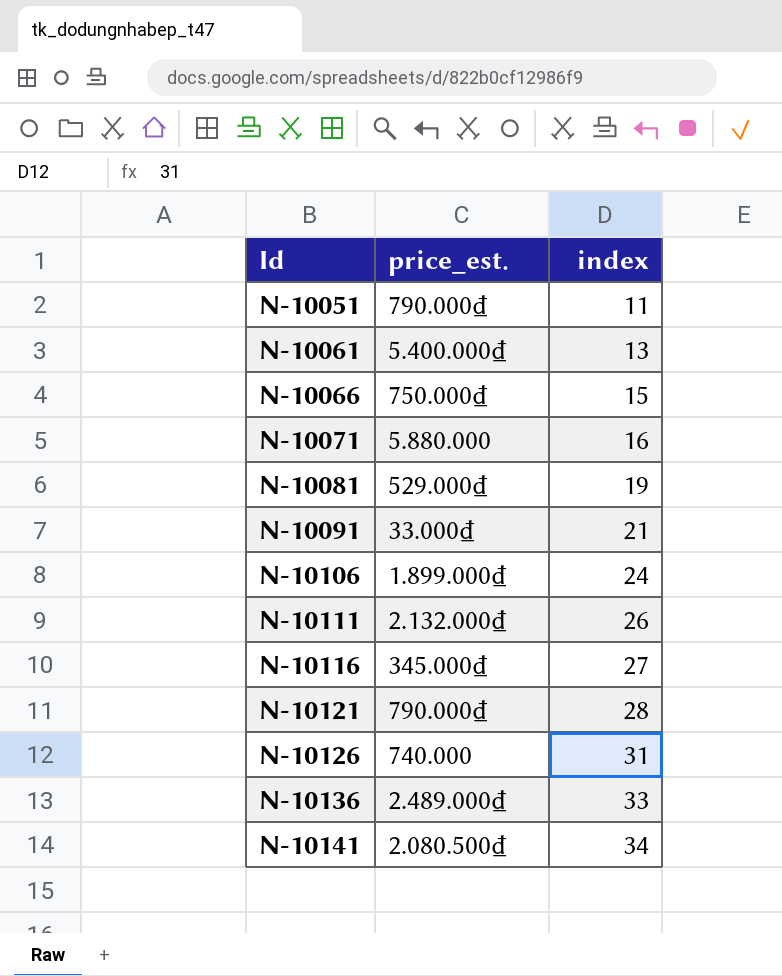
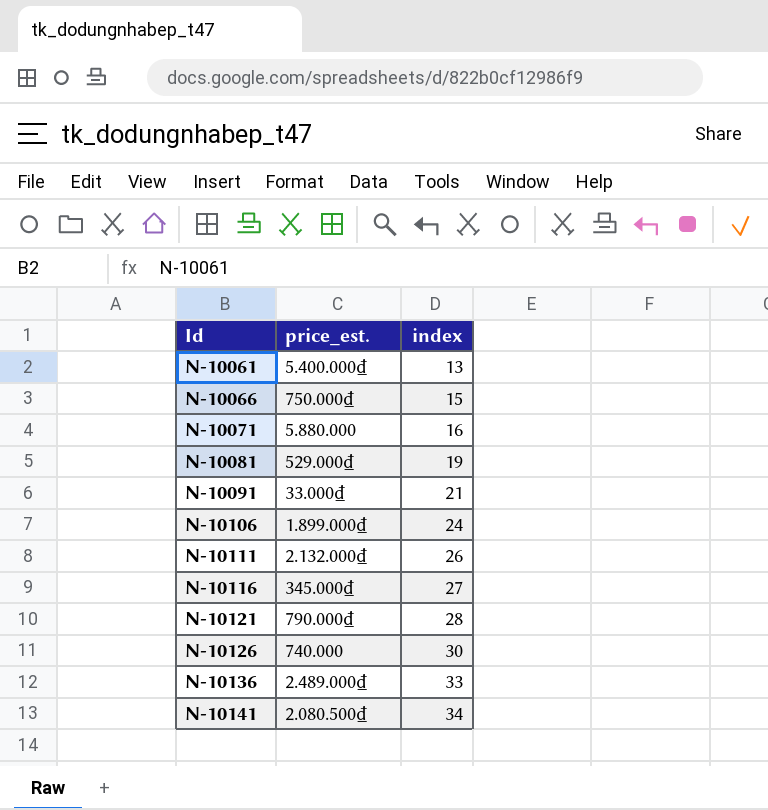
row N-10051: 790.000₫ | 11 -> none
N-10126 | index: 31 -> 30

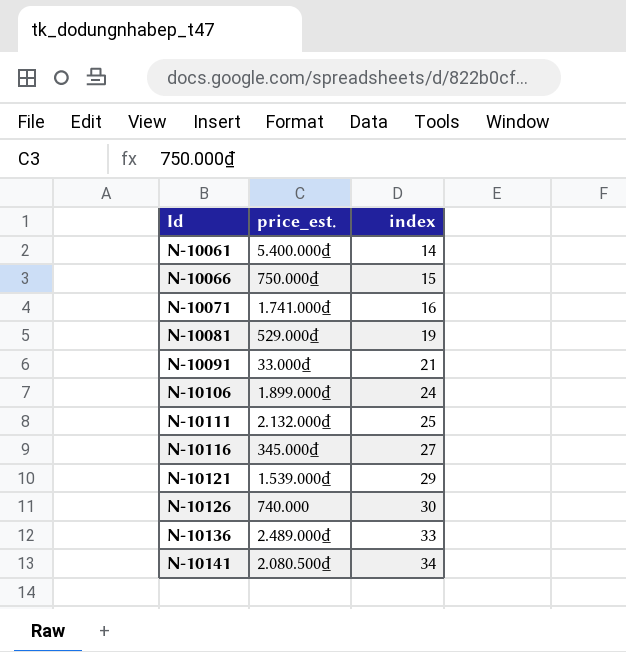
N-10061 | index: 13 -> 14
N-10071 | price_est.: 5.880.000 -> 1.741.000₫
N-10111 | index: 26 -> 25
N-10121 | price_est.: 790.000₫ -> 1.539.000₫
N-10121 | index: 28 -> 29

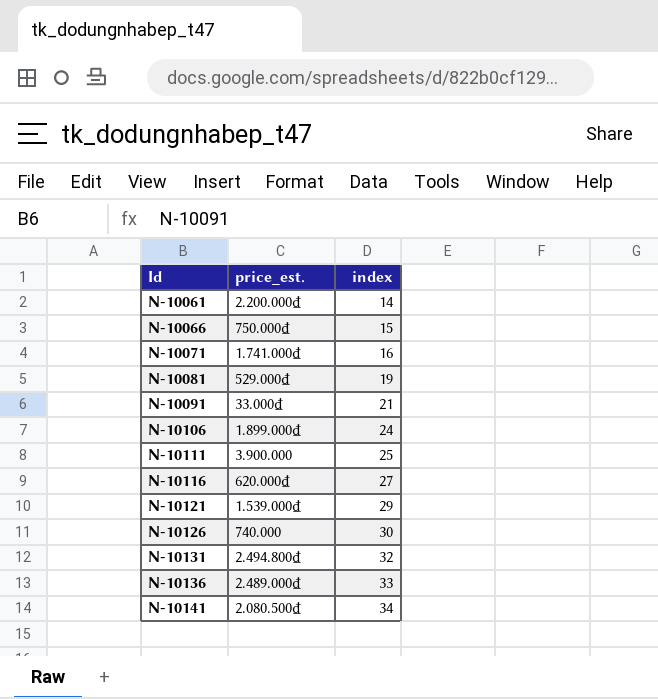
N-10061 | price_est.: 5.400.000₫ -> 2.200.000₫
N-10111 | price_est.: 2.132.000₫ -> 3.900.000
N-10116 | price_est.: 345.000₫ -> 620.000₫
row N-10131: none -> 2.494.800₫ | 32

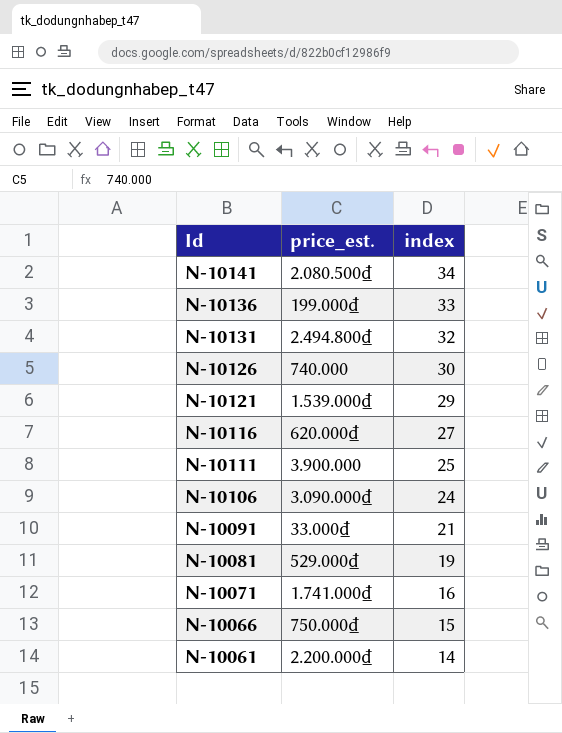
row order: Id ascending -> Id descending
N-10136 | price_est.: 2.489.000₫ -> 199.000₫
N-10106 | price_est.: 1.899.000₫ -> 3.090.000₫

